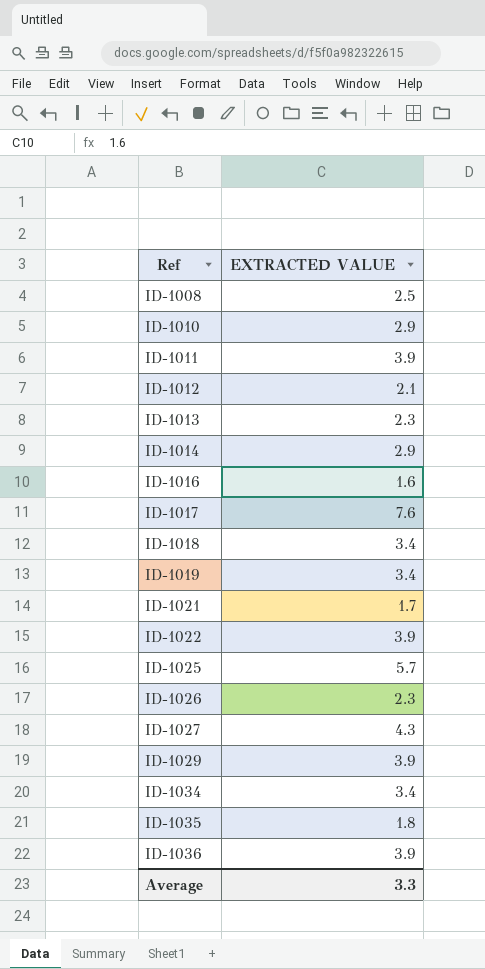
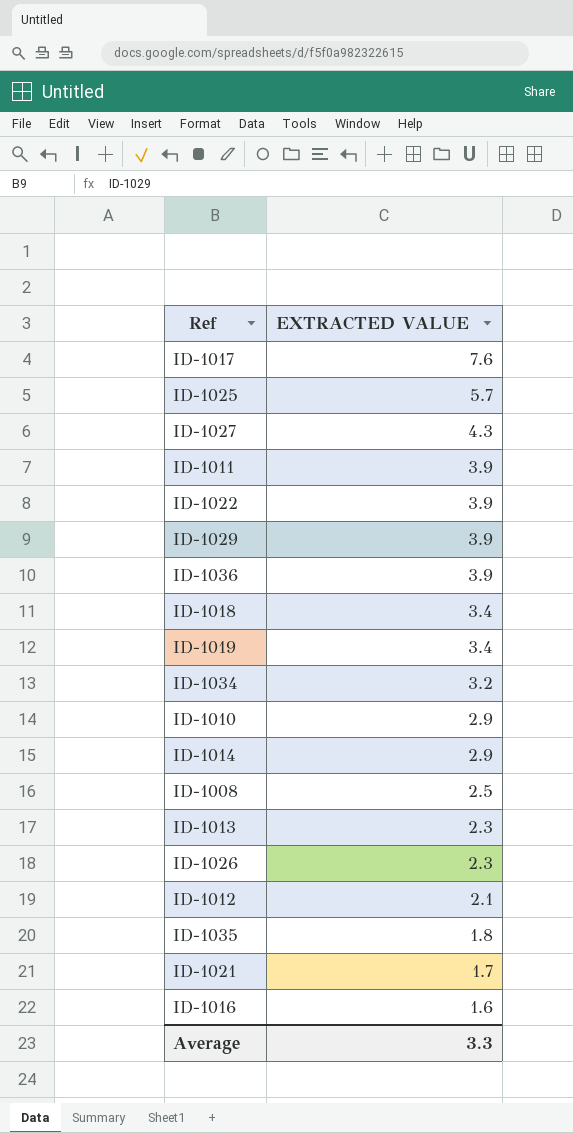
row order: Ref ascending -> EXTRACTED VALUE descending
ID-1034 | EXTRACTED VALUE: 3.4 -> 3.2

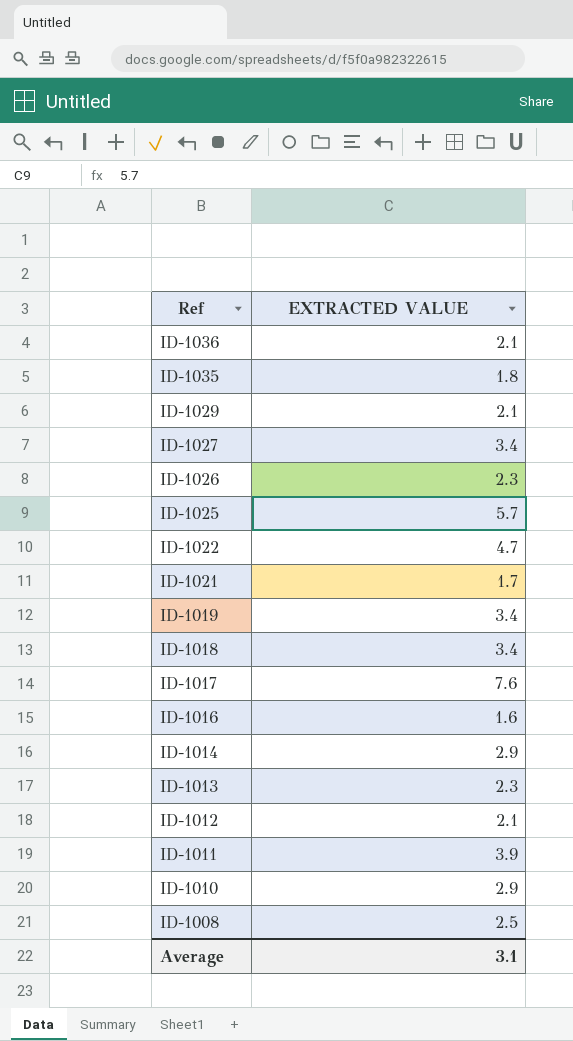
row order: EXTRACTED VALUE descending -> Ref descending
row ID-1034: 3.2 -> none
ID-1036 | EXTRACTED VALUE: 3.9 -> 2.1
ID-1029 | EXTRACTED VALUE: 3.9 -> 2.1
ID-1027 | EXTRACTED VALUE: 4.3 -> 3.4
ID-1022 | EXTRACTED VALUE: 3.9 -> 4.7
Average | EXTRACTED VALUE: 3.3 -> 3.1

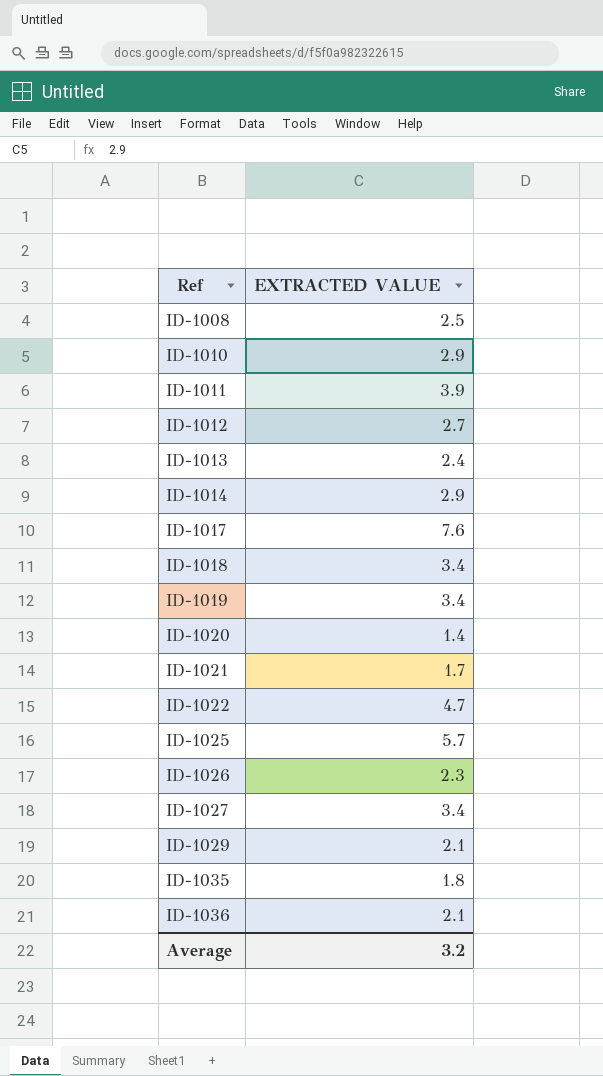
row order: Ref descending -> Ref ascending
row ID-1016: 1.6 -> none
ID-1012 | EXTRACTED VALUE: 2.1 -> 2.7
ID-1013 | EXTRACTED VALUE: 2.3 -> 2.4
row ID-1020: none -> 1.4
Average | EXTRACTED VALUE: 3.1 -> 3.2

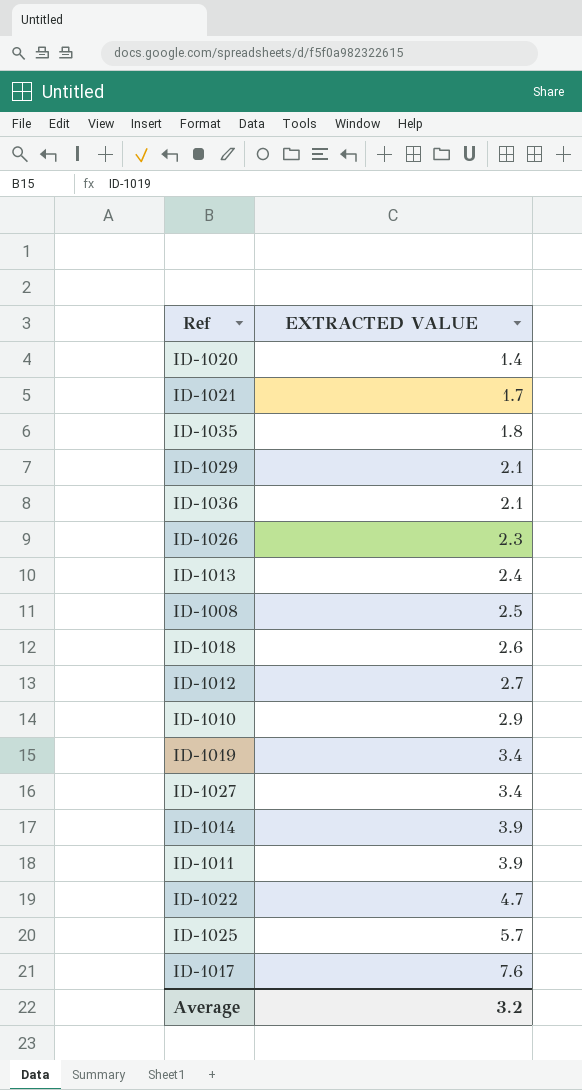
row order: Ref ascending -> EXTRACTED VALUE ascending
ID-1018 | EXTRACTED VALUE: 3.4 -> 2.6
ID-1014 | EXTRACTED VALUE: 2.9 -> 3.9

